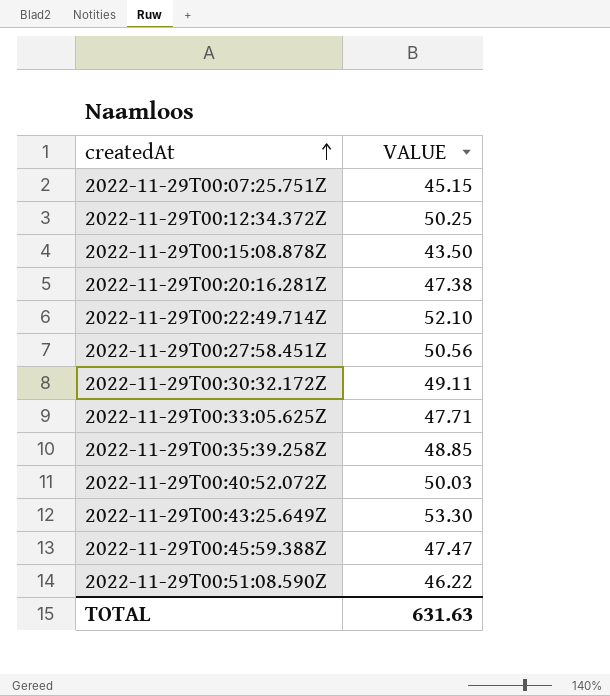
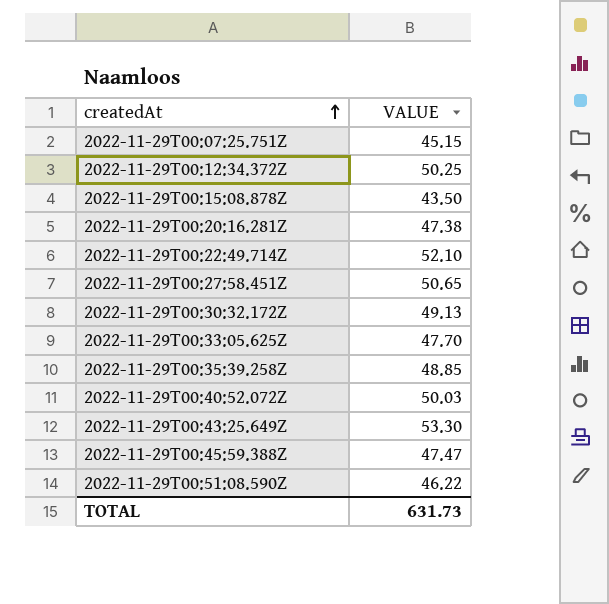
2022-11-29T00:27:58.451Z | VALUE: 50.56 -> 50.65
2022-11-29T00:30:32.172Z | VALUE: 49.11 -> 49.13
2022-11-29T00:33:05.625Z | VALUE: 47.71 -> 47.70
TOTAL | VALUE: 631.63 -> 631.73

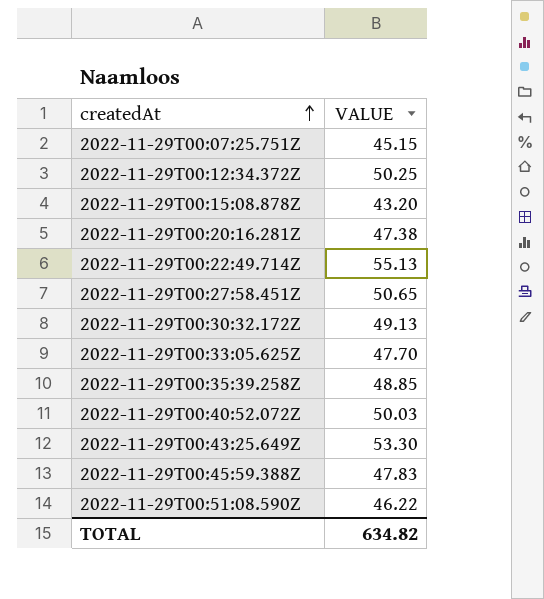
2022-11-29T00:15:08.878Z | VALUE: 43.50 -> 43.20
2022-11-29T00:22:49.714Z | VALUE: 52.10 -> 55.13
2022-11-29T00:45:59.388Z | VALUE: 47.47 -> 47.83
TOTAL | VALUE: 631.73 -> 634.82

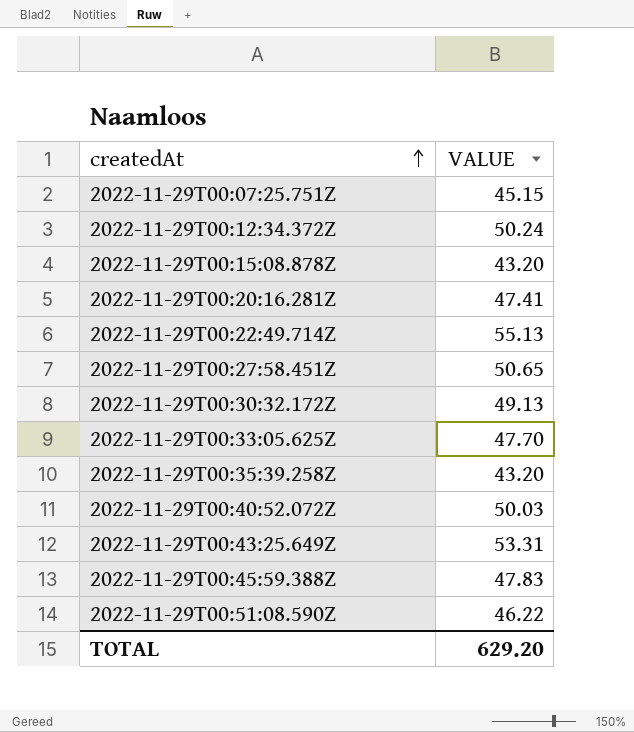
2022-11-29T00:12:34.372Z | VALUE: 50.25 -> 50.24
2022-11-29T00:20:16.281Z | VALUE: 47.38 -> 47.41
2022-11-29T00:35:39.258Z | VALUE: 48.85 -> 43.20
2022-11-29T00:43:25.649Z | VALUE: 53.30 -> 53.31
TOTAL | VALUE: 634.82 -> 629.20

